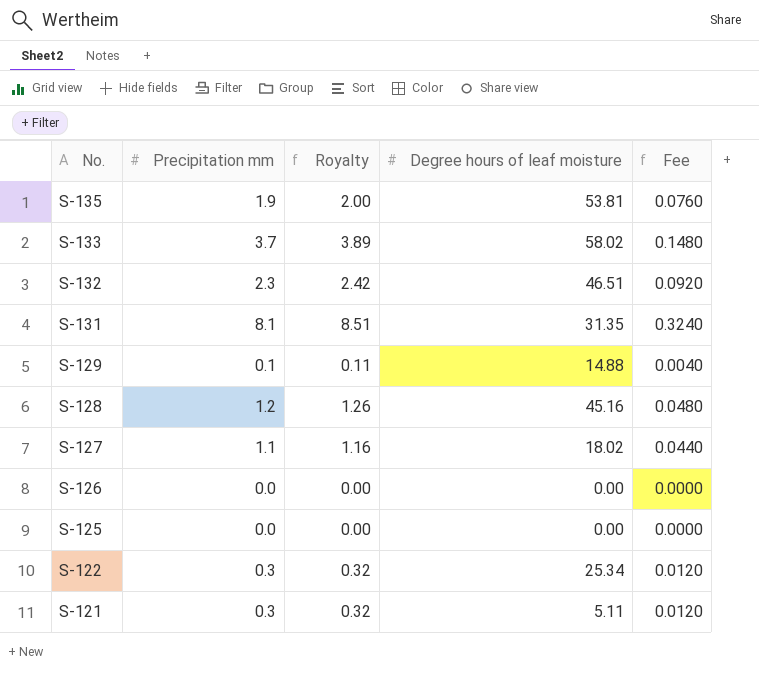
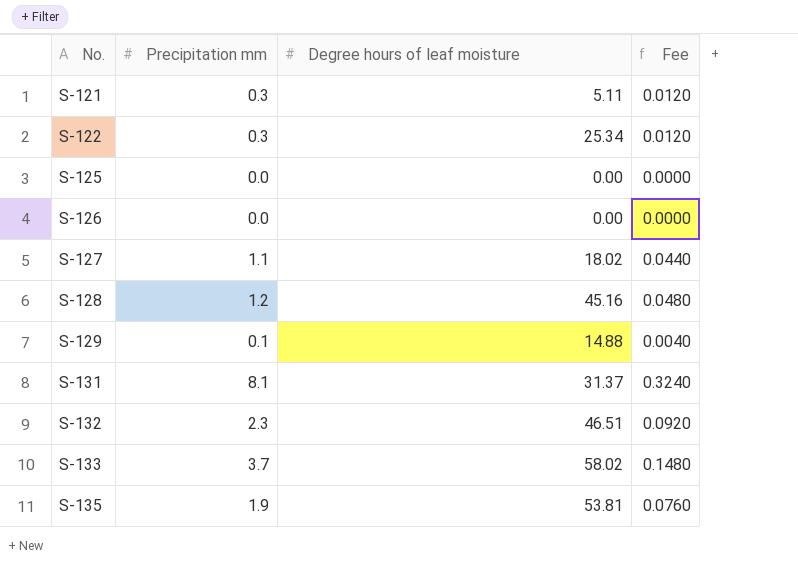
row order: No. descending -> No. ascending
column Royalty | formula: [Precipitation mm] * 1.05 -> none
S-131 | Degree hours of leaf moisture: 31.35 -> 31.37

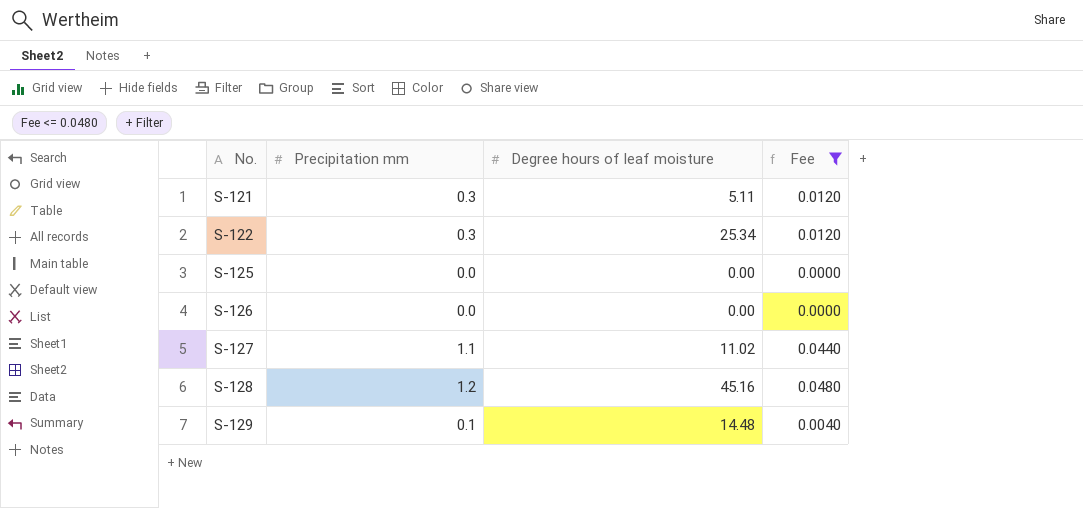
filter: none -> Fee <= 0.0480
S-127 | Degree hours of leaf moisture: 18.02 -> 11.02
S-129 | Degree hours of leaf moisture: 14.88 -> 14.48

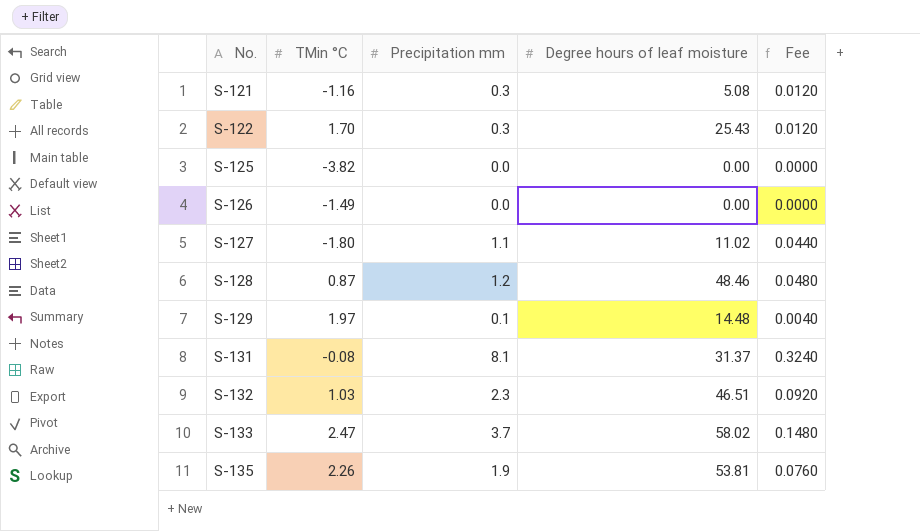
filter: Fee <= 0.0480 -> none
column TMin °C | position: none -> 2
S-121 | Degree hours of leaf moisture: 5.11 -> 5.08
S-122 | Degree hours of leaf moisture: 25.34 -> 25.43
S-128 | Degree hours of leaf moisture: 45.16 -> 48.46

